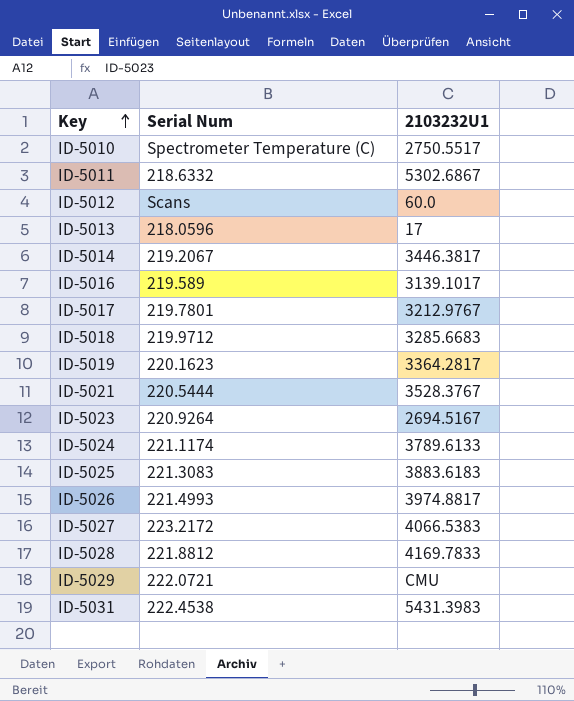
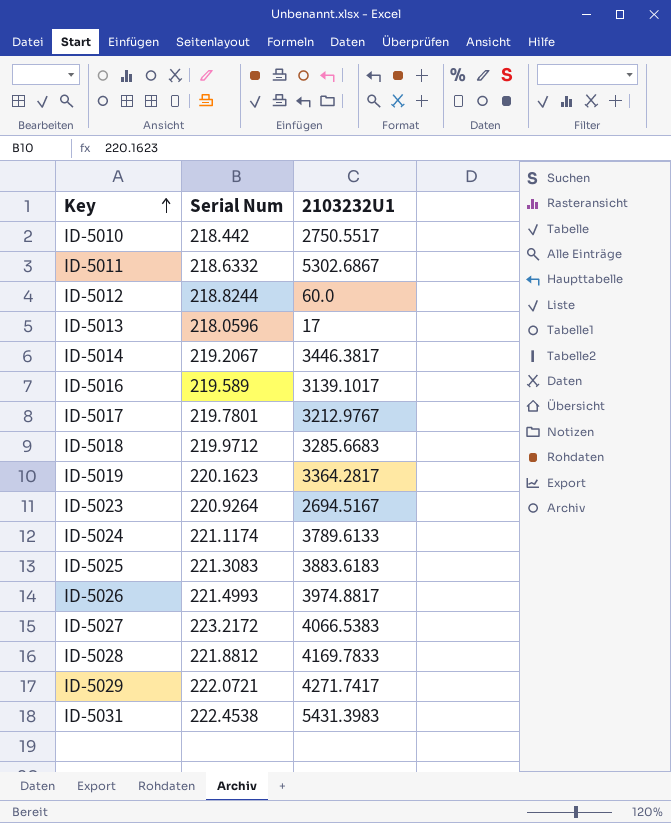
row ID-5021: 220.5444 | 3528.3767 -> none
ID-5010 | Serial Num: Spectrometer Temperature (C) -> 218.442
ID-5012 | Serial Num: Scans -> 218.8244
ID-5029 | 2103232U1: CMU -> 4271.7417

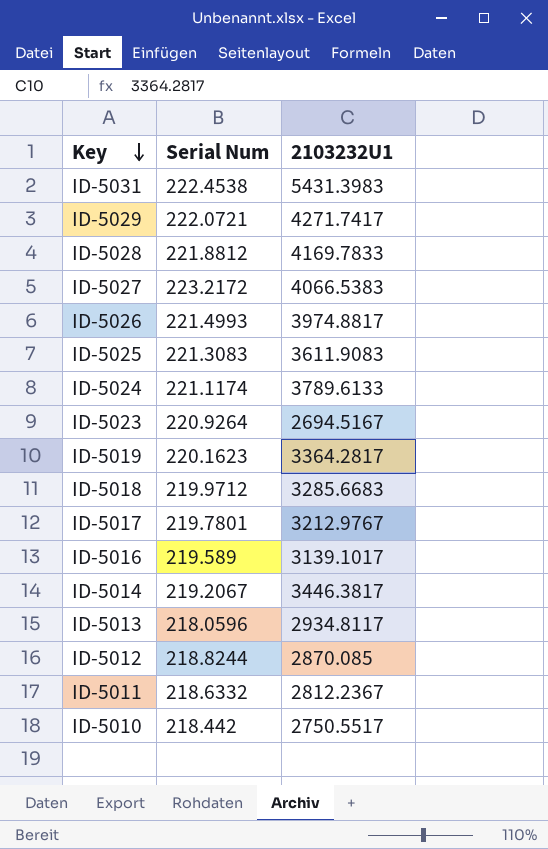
row order: Key ascending -> Key descending
ID-5025 | 2103232U1: 3883.6183 -> 3611.9083
ID-5013 | 2103232U1: 17 -> 2934.8117
ID-5012 | 2103232U1: 60.0 -> 2870.085
ID-5011 | 2103232U1: 5302.6867 -> 2812.2367

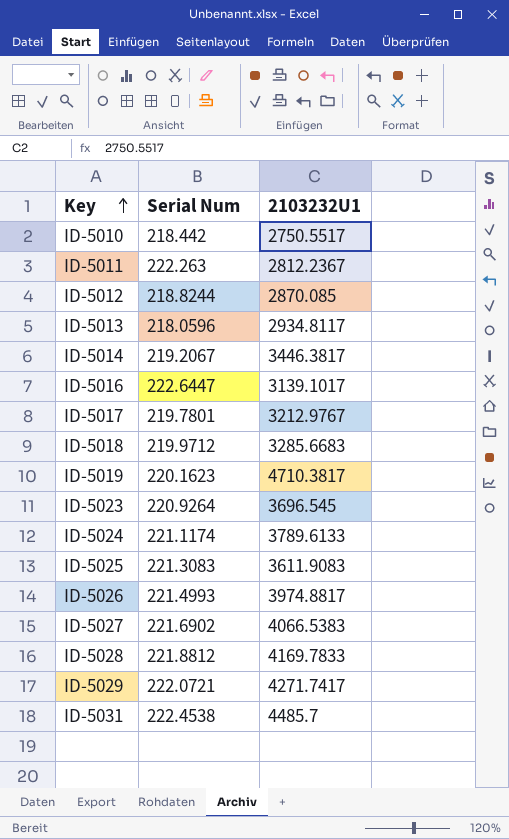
row order: Key descending -> Key ascending
ID-5011 | Serial Num: 218.6332 -> 222.263
ID-5016 | Serial Num: 219.589 -> 222.6447
ID-5019 | 2103232U1: 3364.2817 -> 4710.3817
ID-5023 | 2103232U1: 2694.5167 -> 3696.545
ID-5027 | Serial Num: 223.2172 -> 221.6902
ID-5031 | 2103232U1: 5431.3983 -> 4485.7

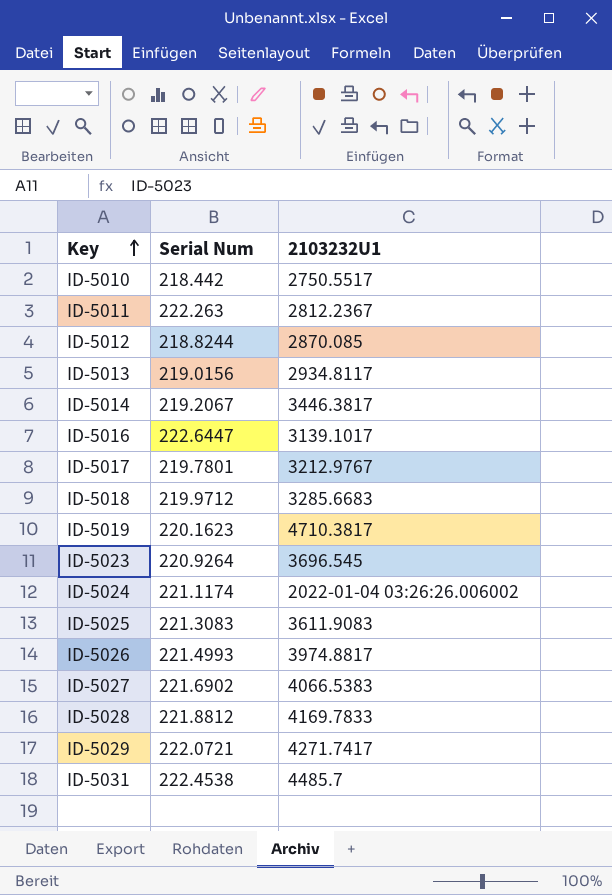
ID-5013 | Serial Num: 218.0596 -> 219.0156
ID-5024 | 2103232U1: 3789.6133 -> 2022-01-04 03:26:26.006002

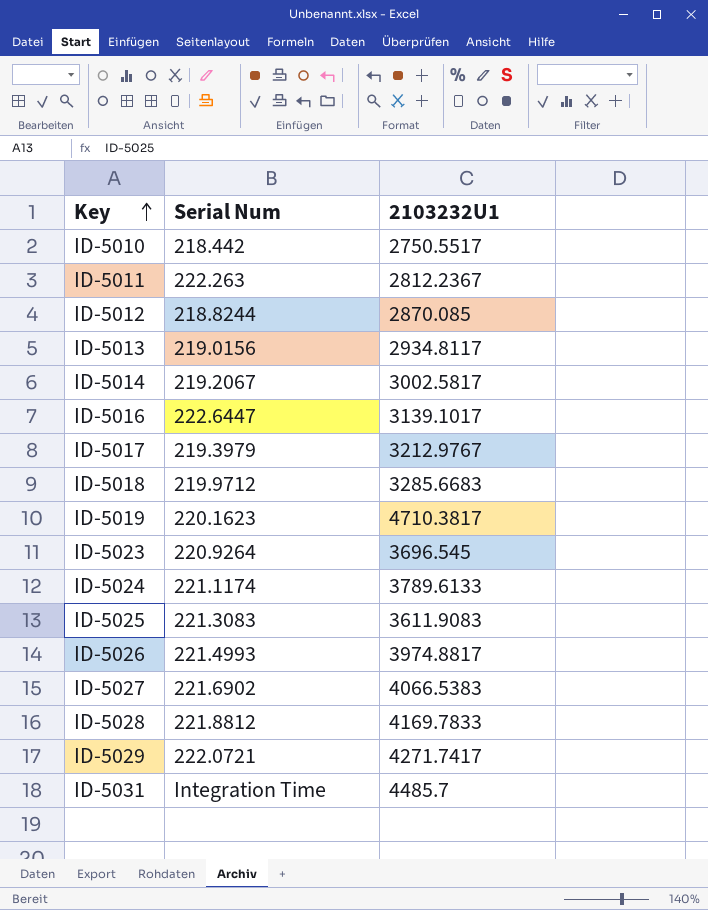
ID-5014 | 2103232U1: 3446.3817 -> 3002.5817
ID-5017 | Serial Num: 219.7801 -> 219.3979
ID-5024 | 2103232U1: 2022-01-04 03:26:26.006002 -> 3789.6133
ID-5031 | Serial Num: 222.4538 -> Integration Time

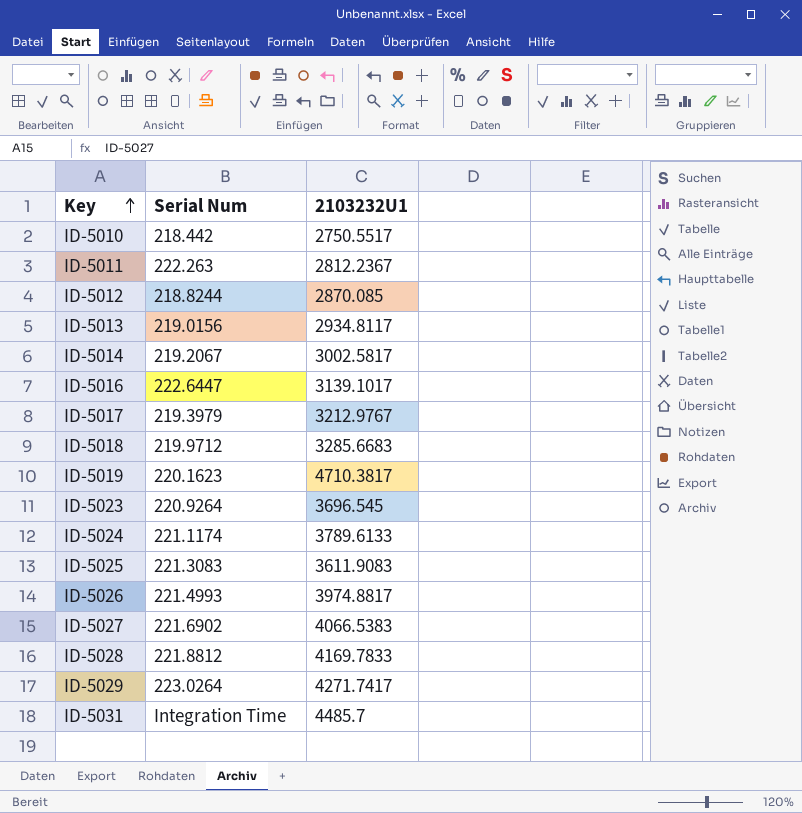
ID-5029 | Serial Num: 222.0721 -> 223.0264

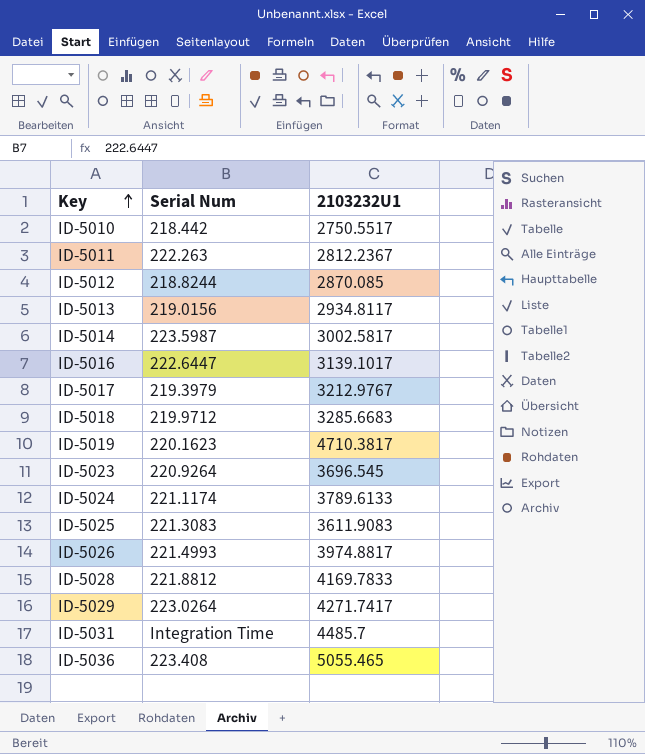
row ID-5027: 221.6902 | 4066.5383 -> none
ID-5014 | Serial Num: 219.2067 -> 223.5987
row ID-5036: none -> 223.408 | 5055.465

